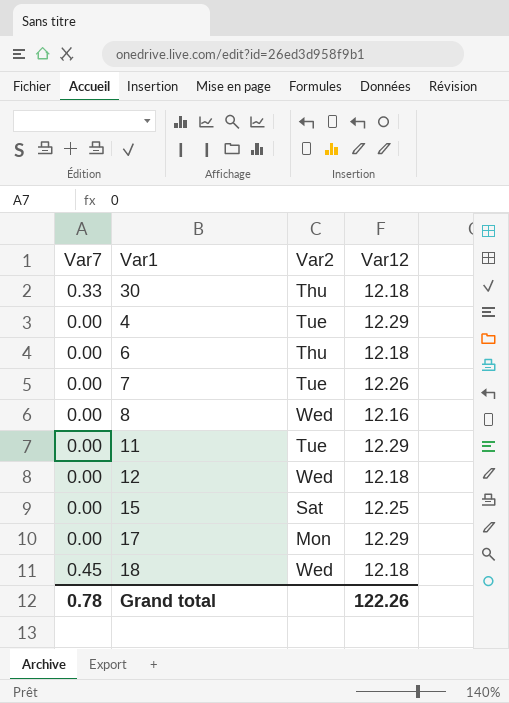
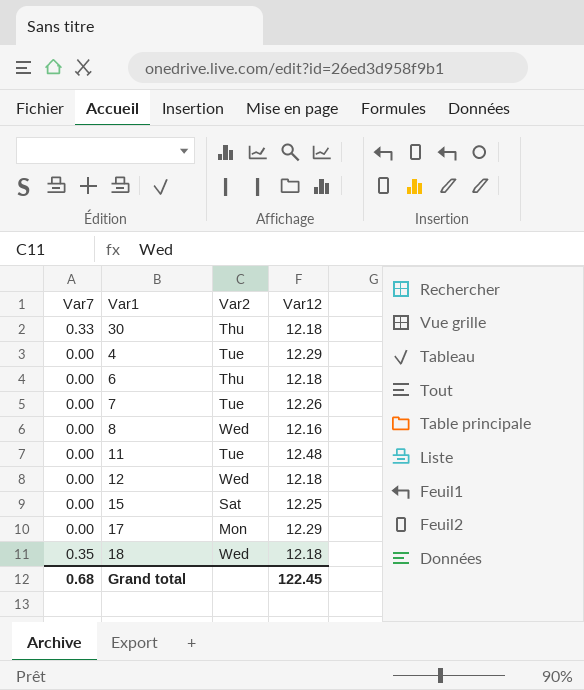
11 | Var12: 12.29 -> 12.48
18 | Var7: 0.45 -> 0.35
Grand total | Var7: 0.78 -> 0.68
Grand total | Var12: 122.26 -> 122.45

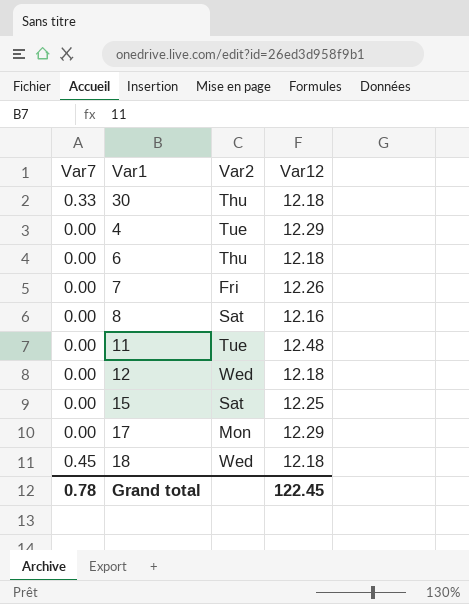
7 | Var2: Tue -> Fri
8 | Var2: Wed -> Sat
18 | Var7: 0.35 -> 0.45
Grand total | Var7: 0.68 -> 0.78

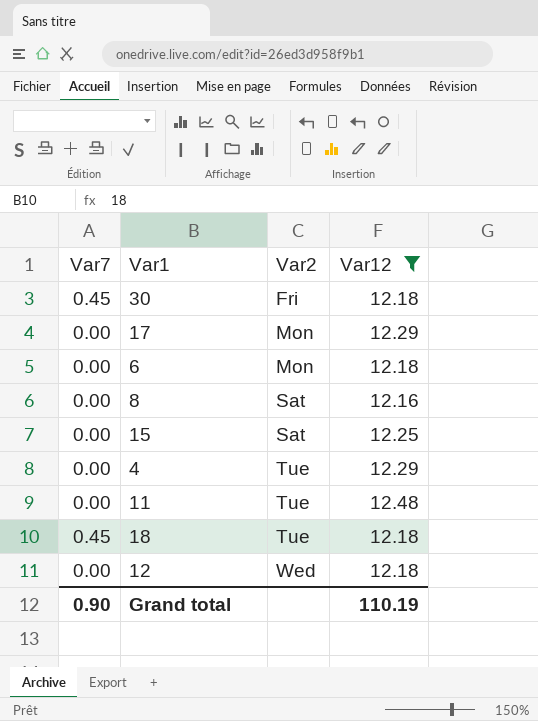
filter: none -> Var12 != 12.26
row order: none -> Var2 ascending
30 | Var7: 0.33 -> 0.45
30 | Var2: Thu -> Fri
6 | Var2: Thu -> Mon
18 | Var2: Wed -> Tue
Grand total | Var7: 0.78 -> 0.90
Grand total | Var12: 122.45 -> 110.19

